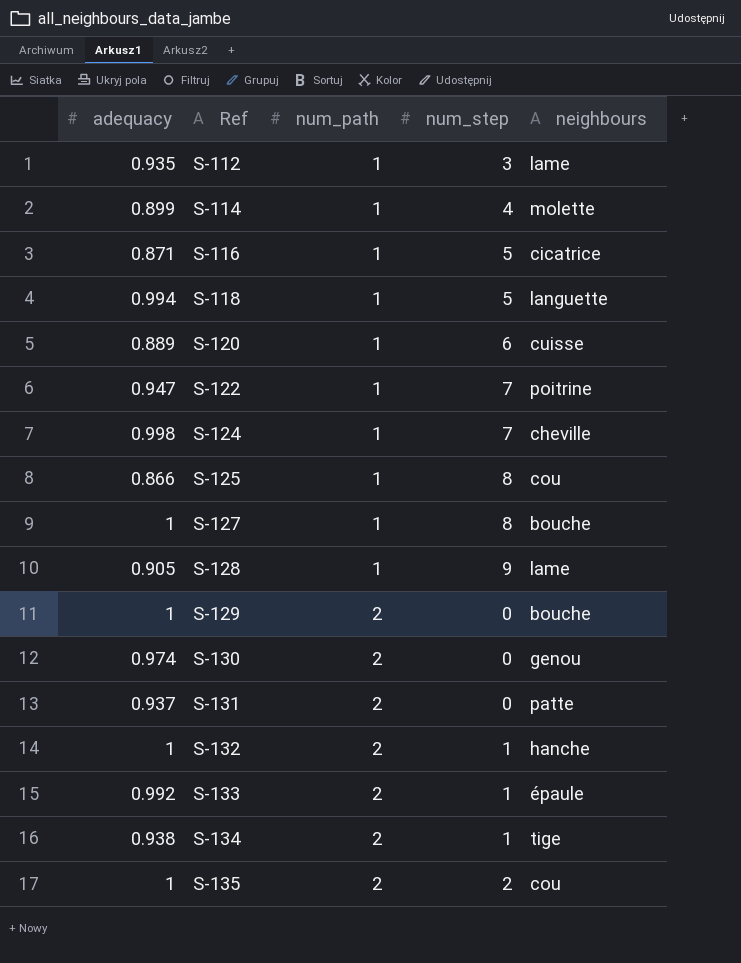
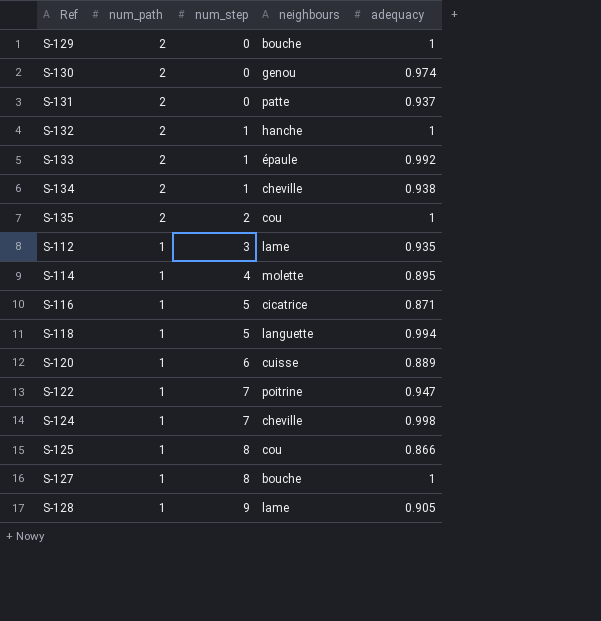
row order: Ref ascending -> num_path descending
column adequacy | position: 1 -> 5
S-134 | neighbours: tige -> cheville
S-114 | adequacy: 0.899 -> 0.895

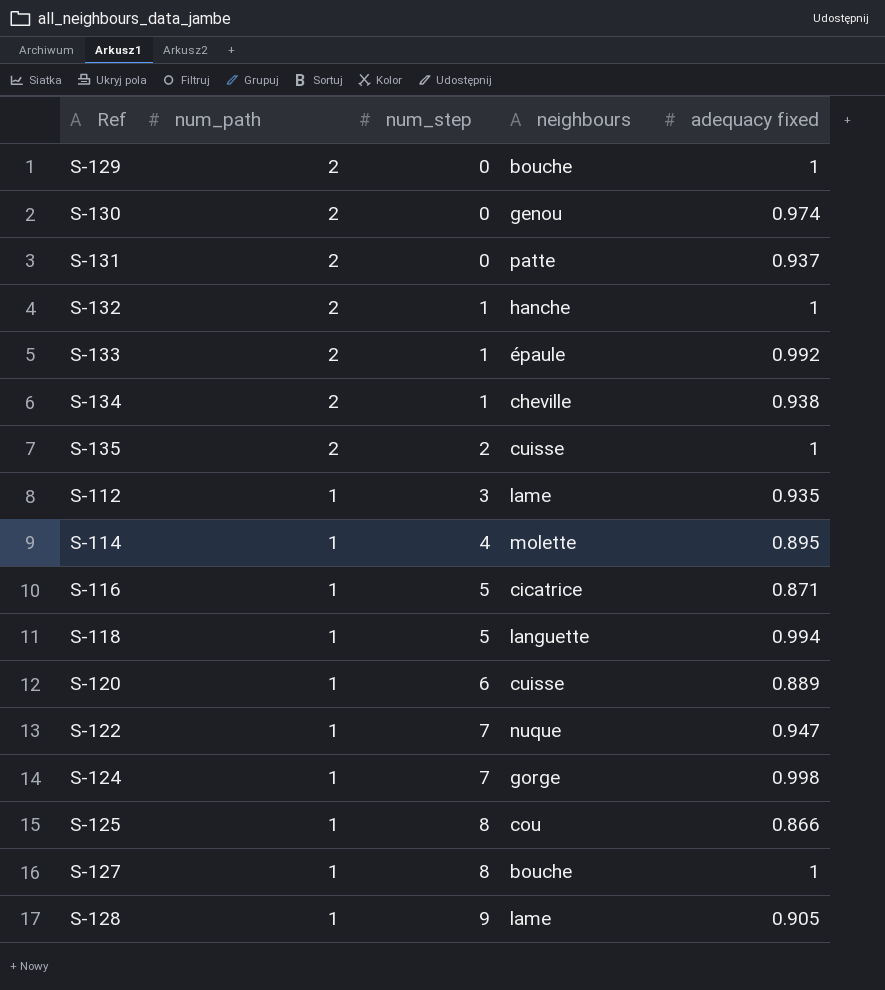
column name: adequacy -> adequacy fixed
S-135 | neighbours: cou -> cuisse
S-122 | neighbours: poitrine -> nuque
S-124 | neighbours: cheville -> gorge

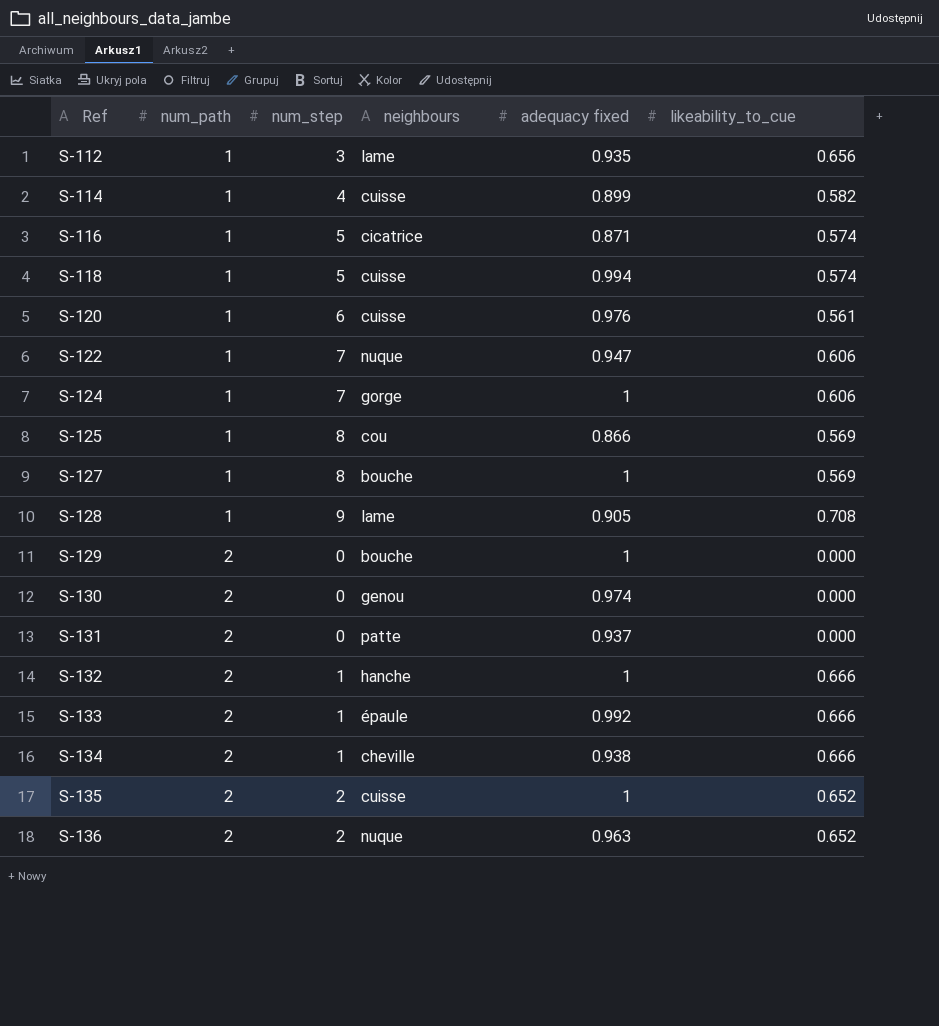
row order: num_path descending -> Ref ascending
column likeability_to_cue | position: none -> 6
S-114 | neighbours: molette -> cuisse
S-114 | adequacy fixed: 0.895 -> 0.899
S-118 | neighbours: languette -> cuisse
S-120 | adequacy fixed: 0.889 -> 0.976
S-124 | adequacy fixed: 0.998 -> 1
row S-136: none -> 2 | 2 | nuque | 0.963 | 0.652

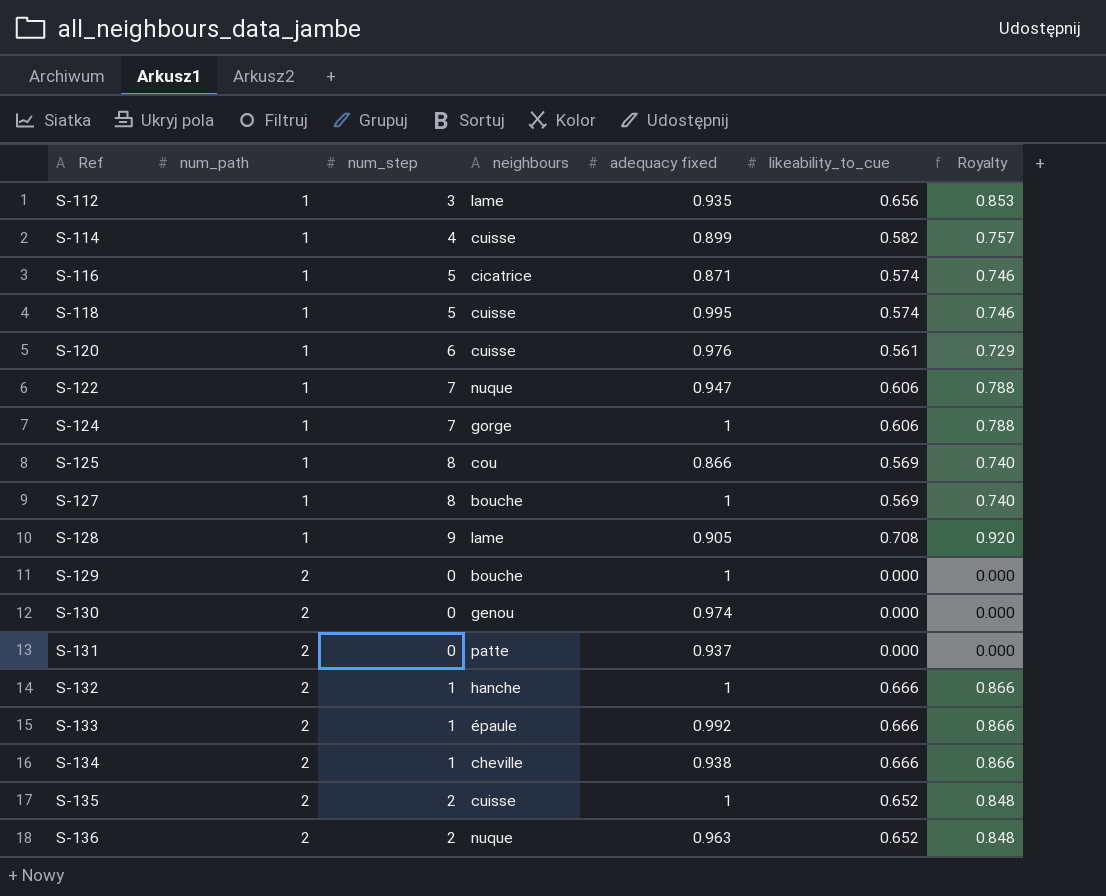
column Royalty | formula: none -> [likeability_to_cue] * 1.3
S-118 | adequacy fixed: 0.994 -> 0.995

